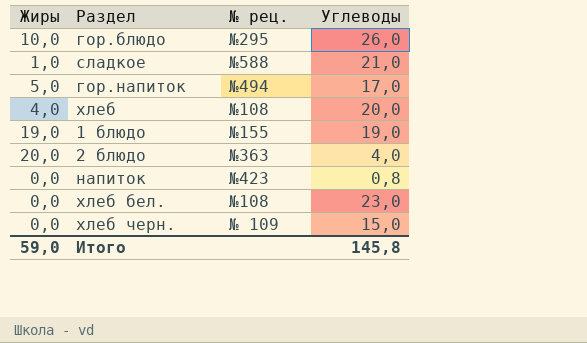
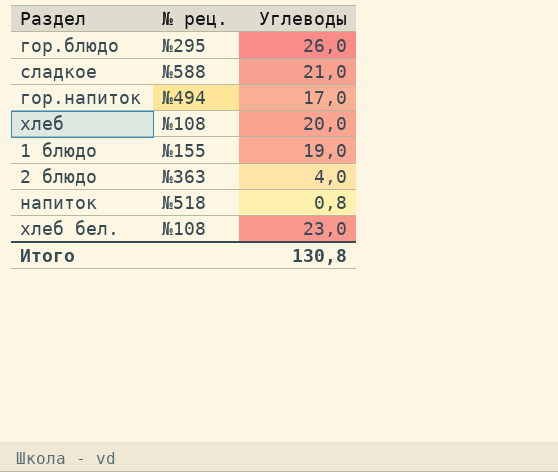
column Жиры | position: 1 -> none
row хлеб черн.: 0,0 | № 109 | 15,0 -> none
напиток | № рец.: №423 -> №518
Итого | Углеводы: 145,8 -> 130,8

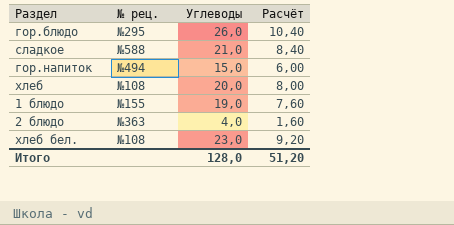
column Расчёт | formula: none -> [Углеводы] * 0,4
row напиток: №518 | 0,8 -> none
гор.напиток | Углеводы: 17,0 -> 15,0
Итого | Углеводы: 130,8 -> 128,0

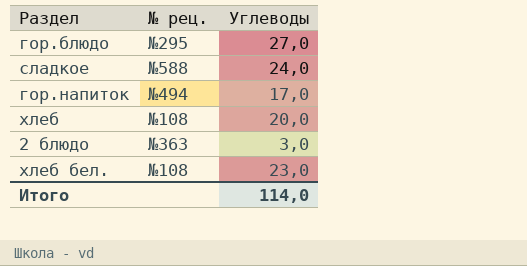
column Расчёт | formula: [Углеводы] * 0,4 -> none
row 1 блюдо: №155 | 19,0 | 7,60 -> none
гор.блюдо | Углеводы: 26,0 -> 27,0
сладкое | Углеводы: 21,0 -> 24,0
гор.напиток | Углеводы: 15,0 -> 17,0
2 блюдо | Углеводы: 4,0 -> 3,0
Итого | Углеводы: 128,0 -> 114,0

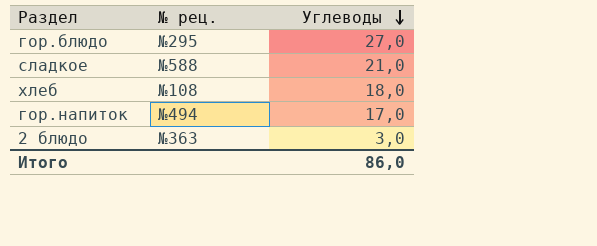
row order: none -> Углеводы descending
row хлеб бел.: №108 | 23,0 -> none
сладкое | Углеводы: 24,0 -> 21,0
хлеб | Углеводы: 20,0 -> 18,0
Итого | Углеводы: 114,0 -> 86,0

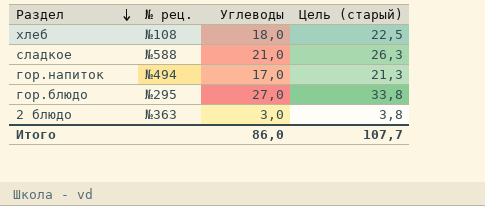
row order: Углеводы descending -> Раздел descending
column Цель (старый) | formula: none -> [Углеводы] * 1,25

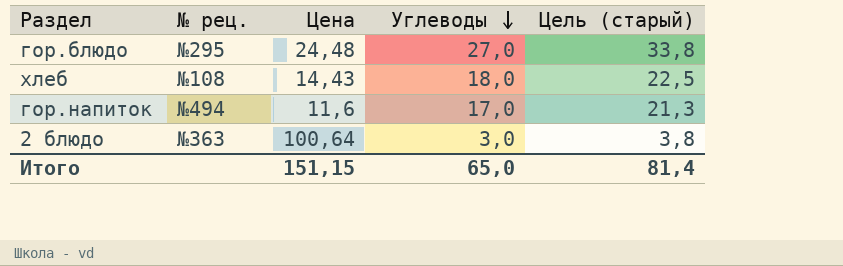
row order: Раздел descending -> Углеводы descending
column Цена | position: none -> 3
row сладкое: №588 | 21,0 | 26,3 -> none
Итого | Углеводы: 86,0 -> 65,0
Итого | Цель (старый): 107,7 -> 81,4

